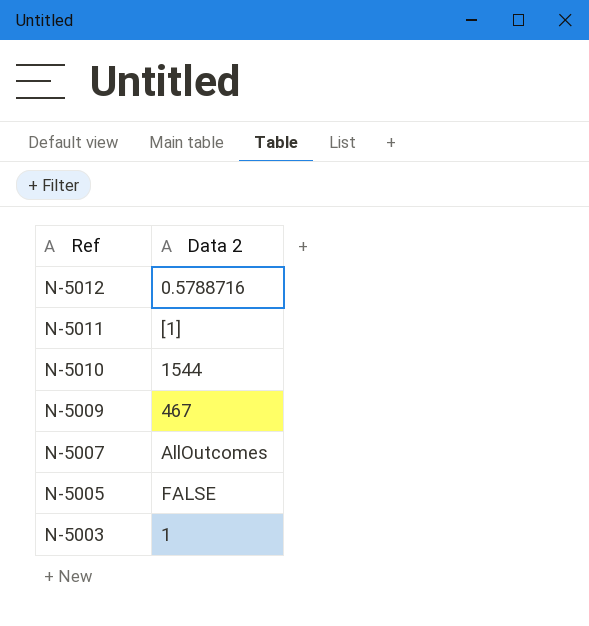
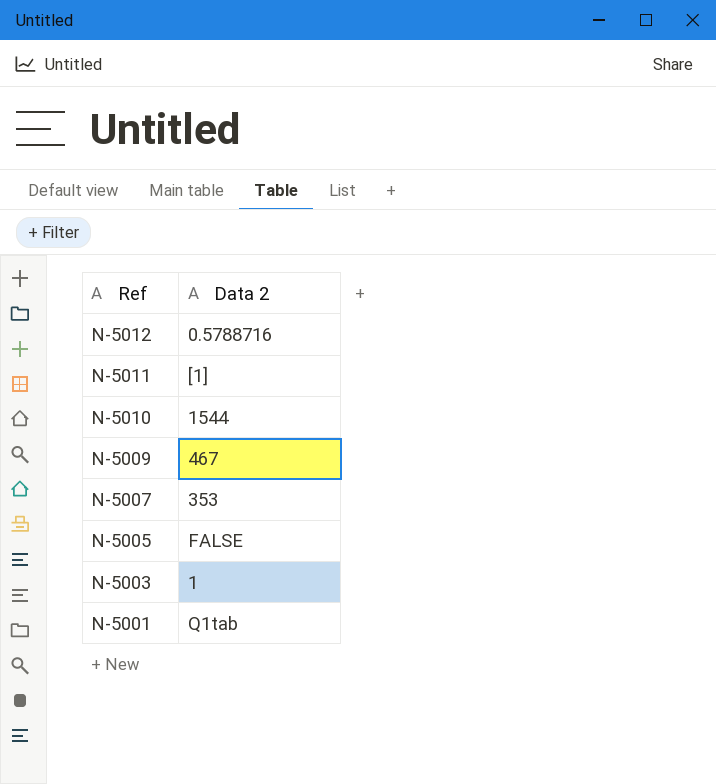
N-5007 | Data 2: AllOutcomes -> 353
row N-5001: none -> Q1tab

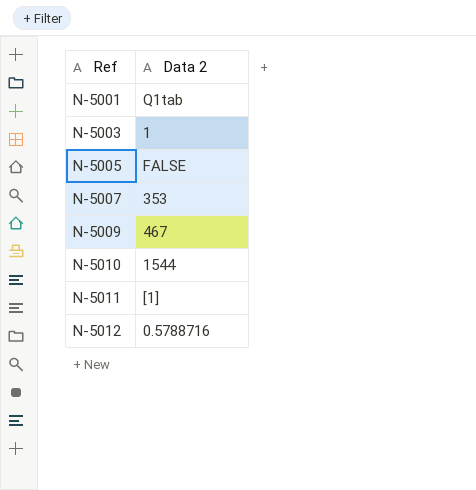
row order: Ref descending -> Ref ascending

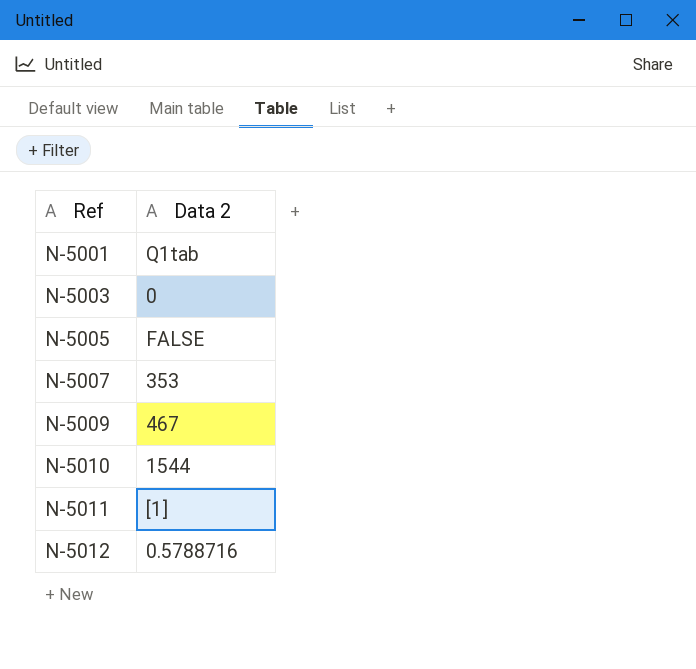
N-5003 | Data 2: 1 -> 0

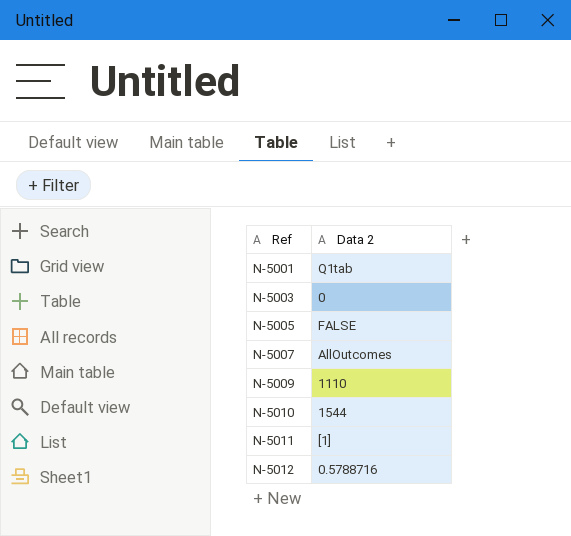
N-5007 | Data 2: 353 -> AllOutcomes
N-5009 | Data 2: 467 -> 1110

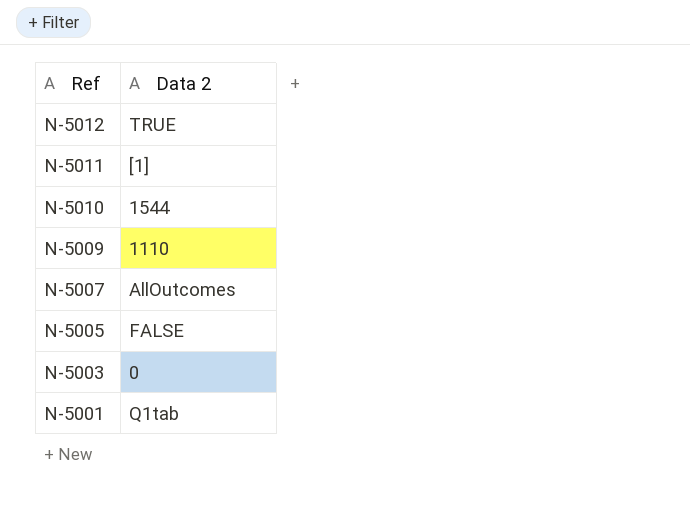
row order: Ref ascending -> Ref descending
N-5012 | Data 2: 0.5788716 -> TRUE

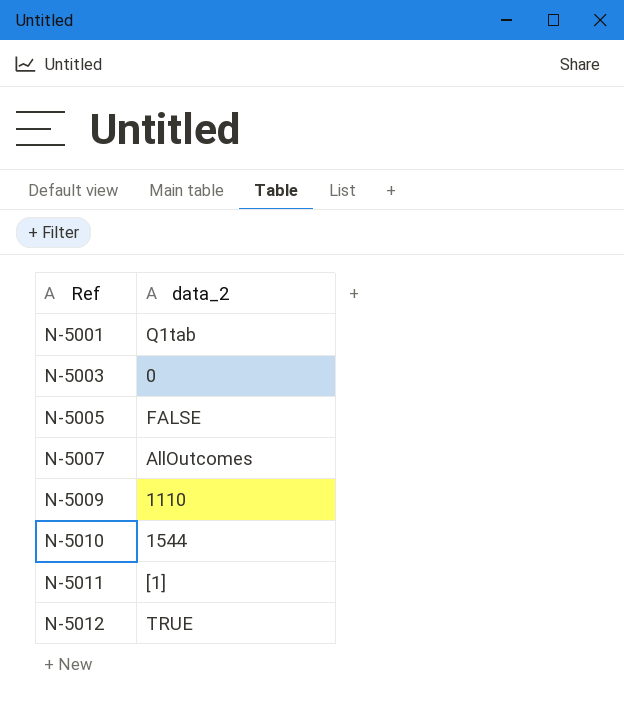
row order: Ref descending -> Ref ascending
column name: Data 2 -> data_2

